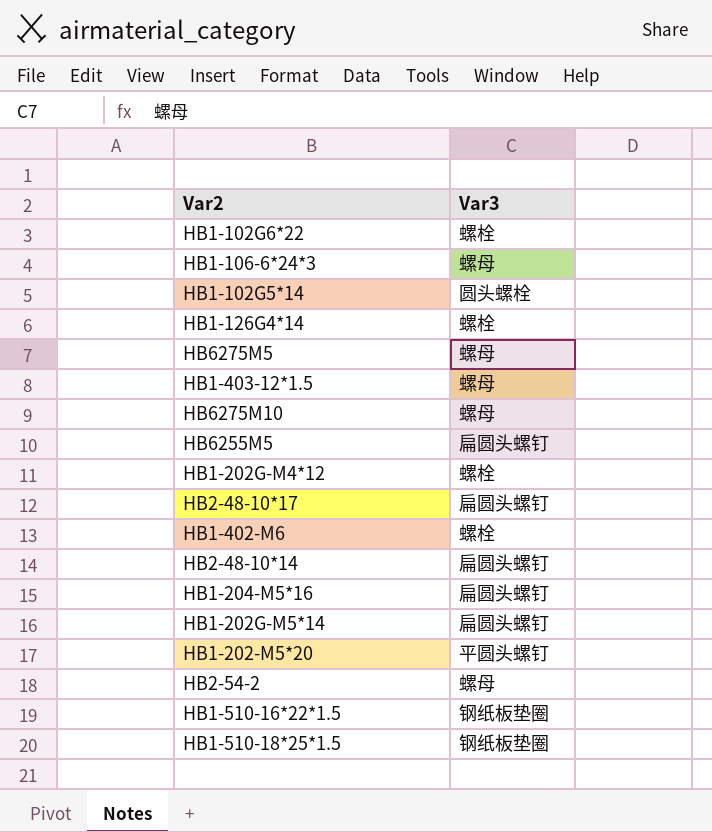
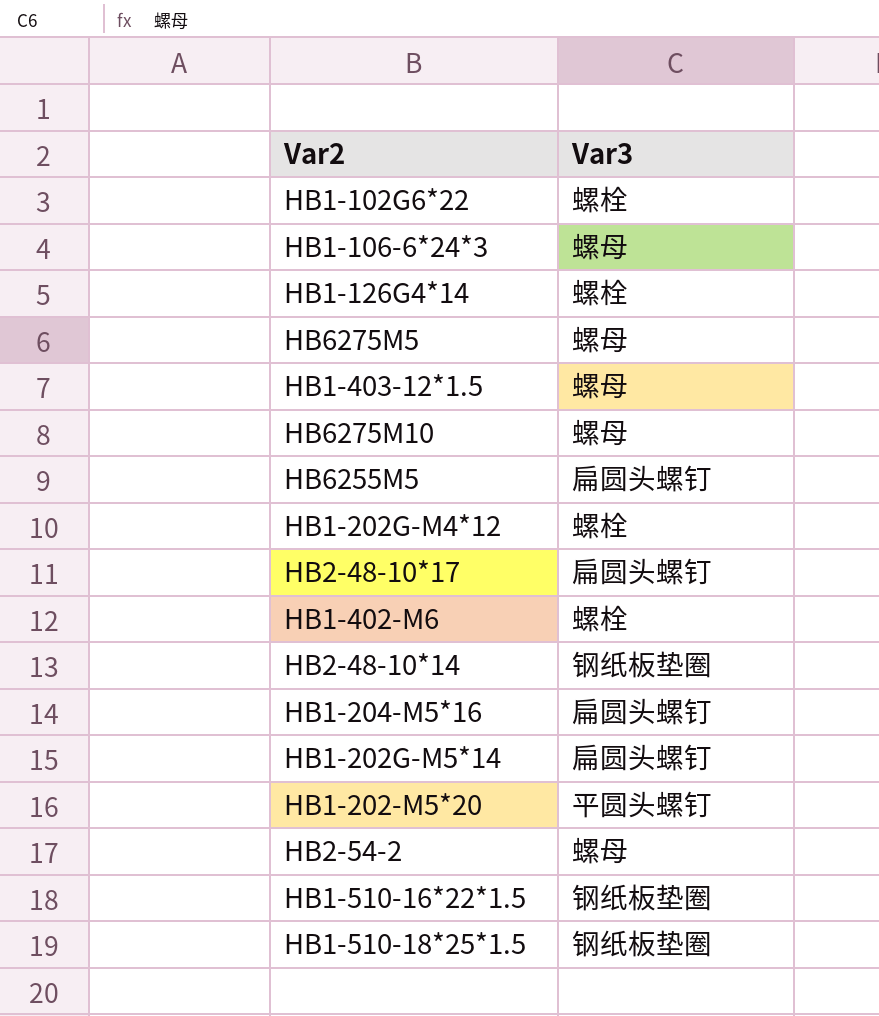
row HB1-102G5*14: 圆头螺栓 -> none
HB2-48-10*14 | Var3: 扁圆头螺钉 -> 钢纸板垫圈

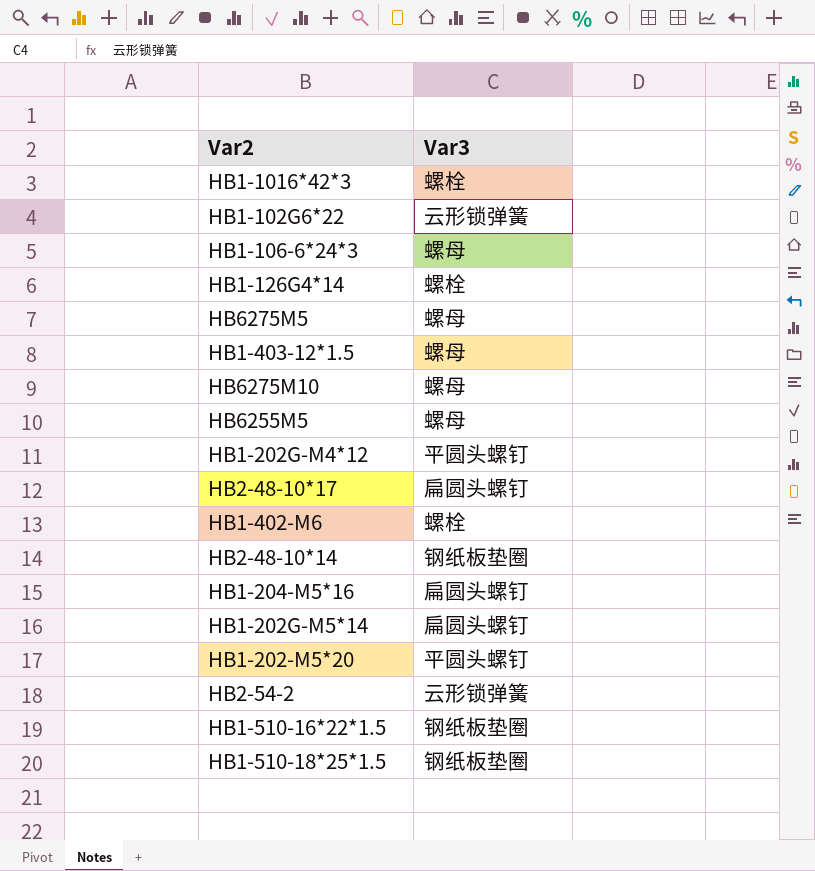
row HB1-1016*42*3: none -> 螺栓
HB1-102G6*22 | Var3: 螺栓 -> 云形锁弹簧
HB6255M5 | Var3: 扁圆头螺钉 -> 螺母
HB1-202G-M4*12 | Var3: 螺栓 -> 平圆头螺钉
HB2-54-2 | Var3: 螺母 -> 云形锁弹簧

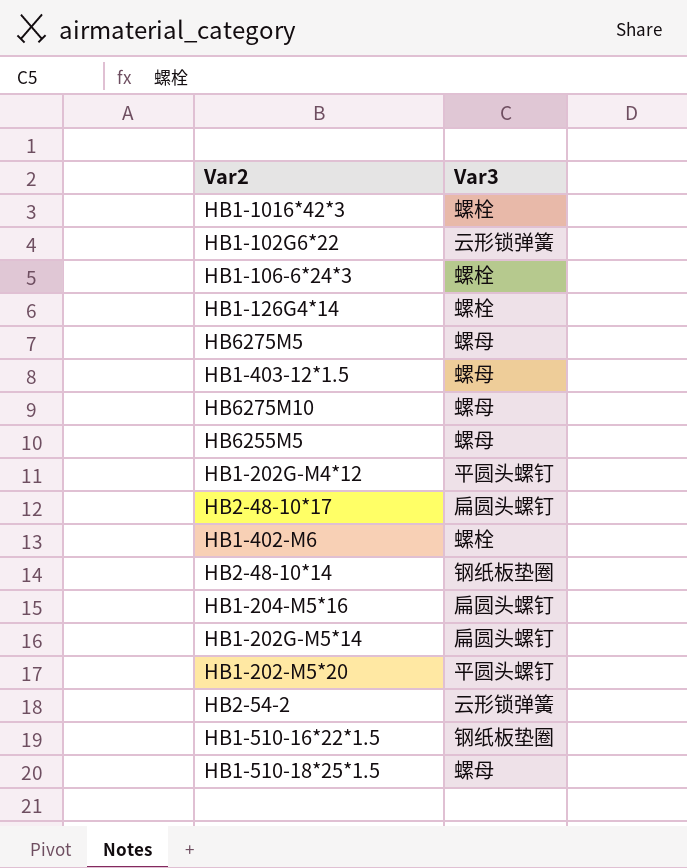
HB1-106-6*24*3 | Var3: 螺母 -> 螺栓
HB1-510-18*25*1.5 | Var3: 钢纸板垫圈 -> 螺母

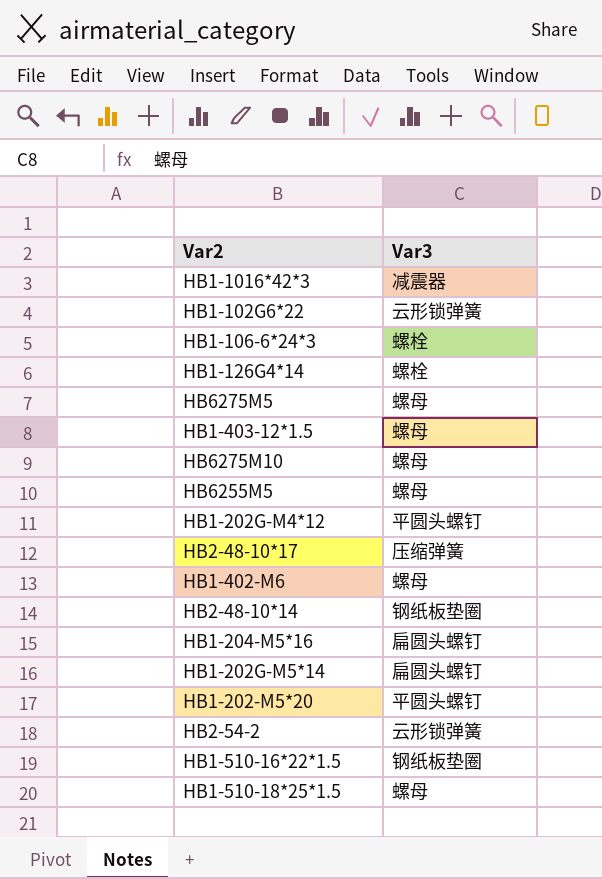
HB1-1016*42*3 | Var3: 螺栓 -> 减震器
HB2-48-10*17 | Var3: 扁圆头螺钉 -> 压缩弹簧
HB1-402-M6 | Var3: 螺栓 -> 螺母

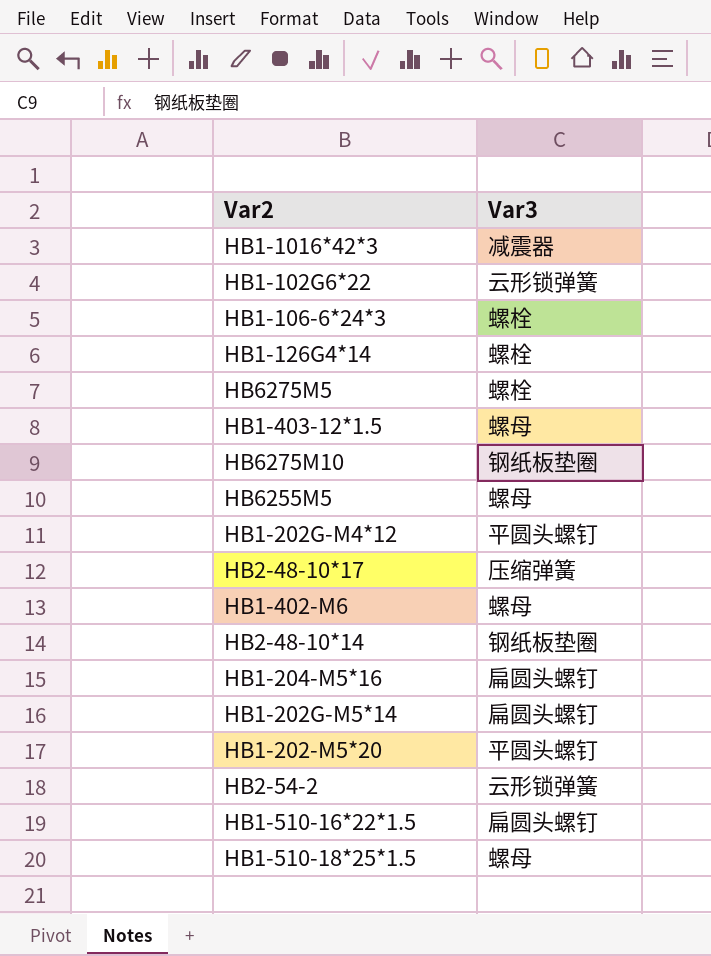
HB6275M5 | Var3: 螺母 -> 螺栓
HB6275M10 | Var3: 螺母 -> 钢纸板垫圈
HB1-510-16*22*1.5 | Var3: 钢纸板垫圈 -> 扁圆头螺钉

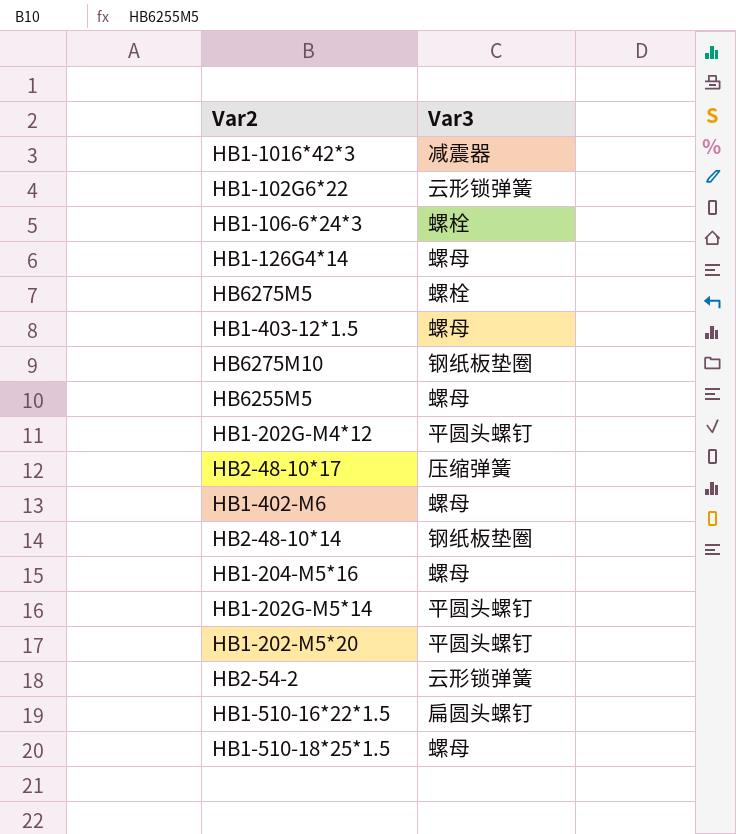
HB1-126G4*14 | Var3: 螺栓 -> 螺母
HB1-204-M5*16 | Var3: 扁圆头螺钉 -> 螺母
HB1-202G-M5*14 | Var3: 扁圆头螺钉 -> 平圆头螺钉

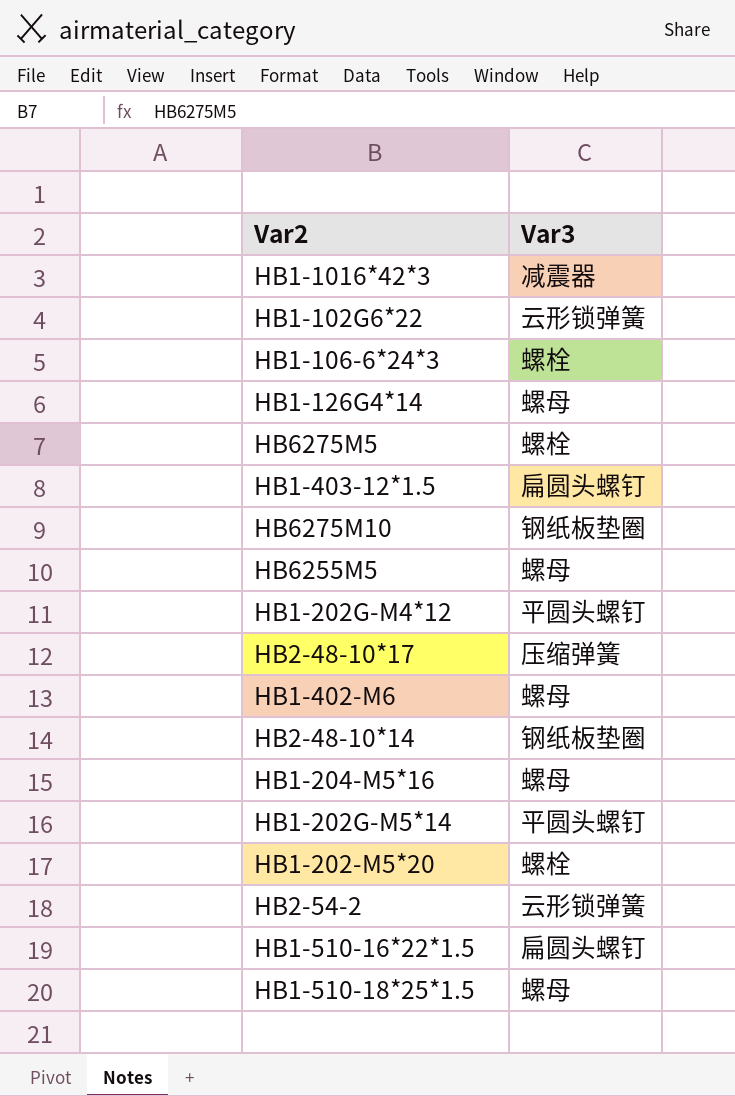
HB1-403-12*1.5 | Var3: 螺母 -> 扁圆头螺钉
HB1-202-M5*20 | Var3: 平圆头螺钉 -> 螺栓

